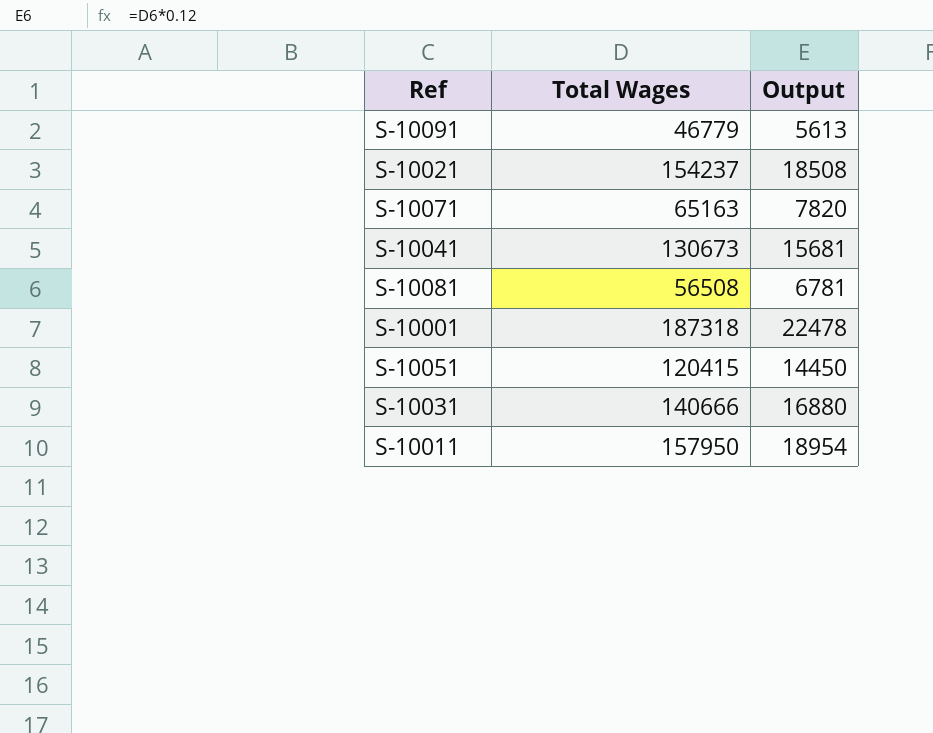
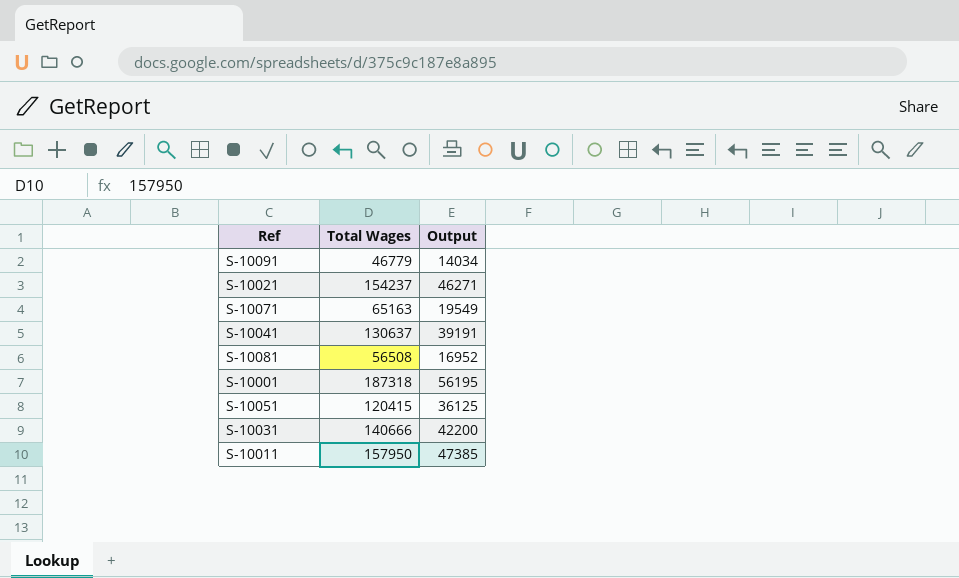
column Output | formula: [Total Wages] * 0.12 -> [Total Wages] * 0.3
S-10041 | Total Wages: 130673 -> 130637

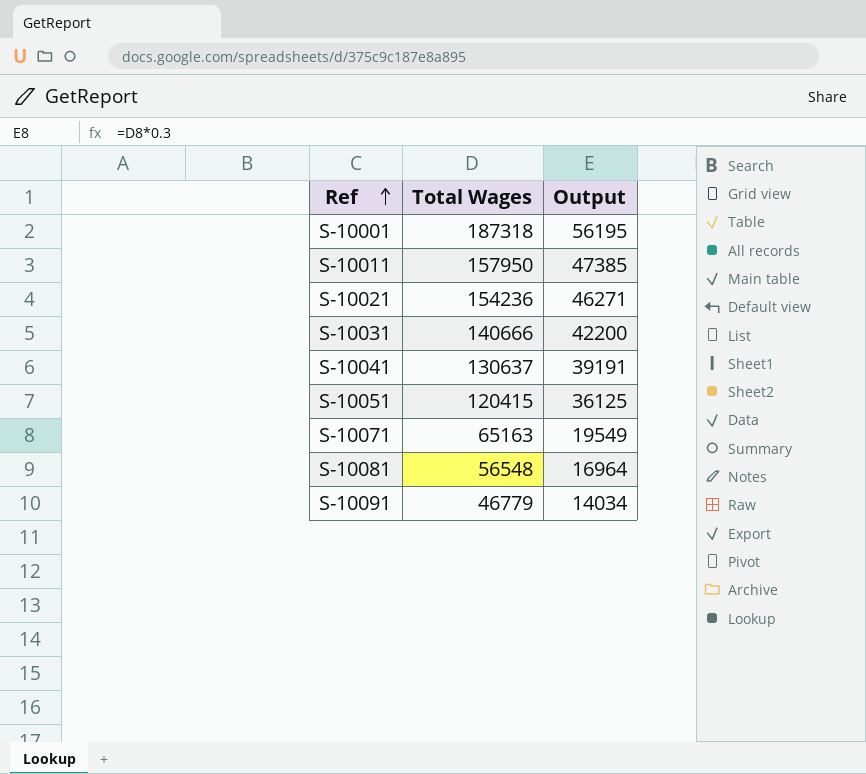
row order: none -> Ref ascending
S-10021 | Total Wages: 154237 -> 154236
S-10081 | Total Wages: 56508 -> 56548
S-10081 | Output: 16952 -> 16964

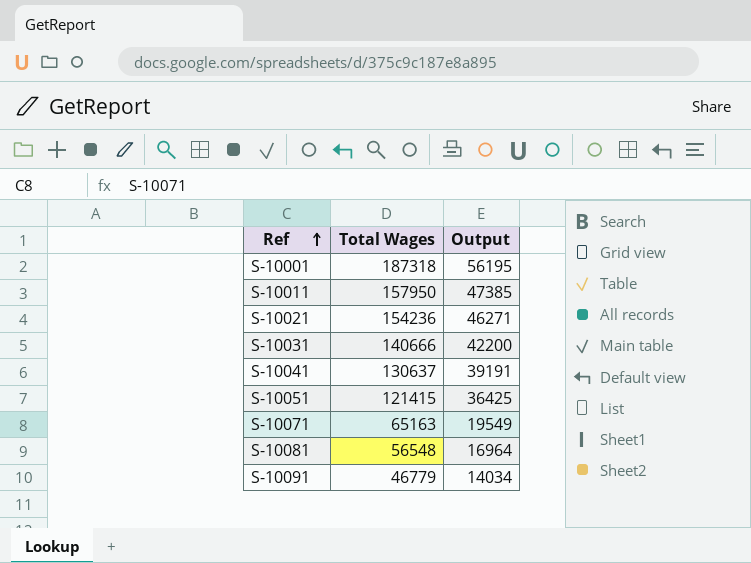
S-10051 | Total Wages: 120415 -> 121415
S-10051 | Output: 36125 -> 36425

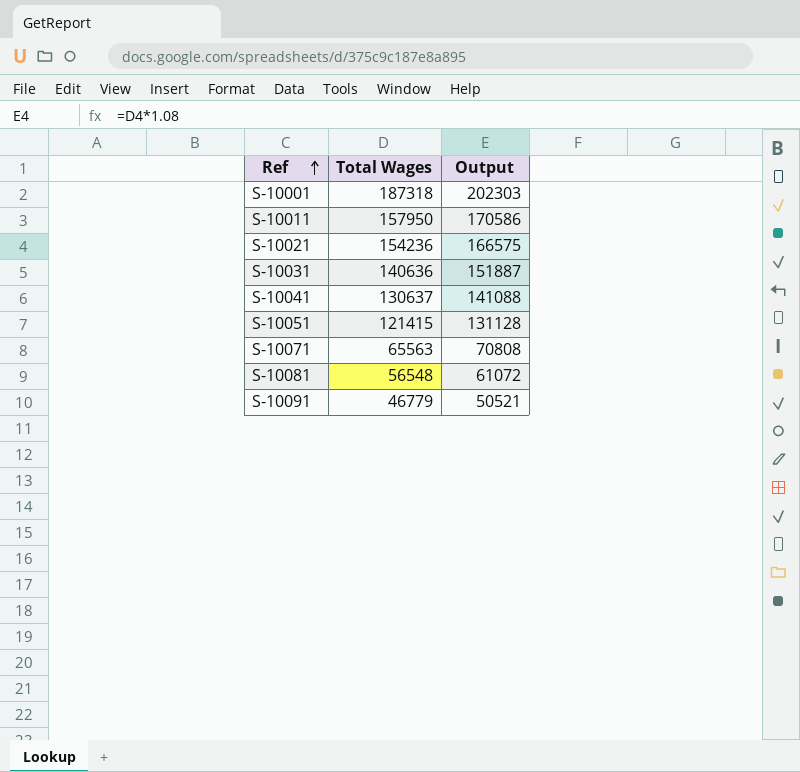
column Output | formula: [Total Wages] * 0.3 -> [Total Wages] * 1.08
S-10031 | Total Wages: 140666 -> 140636
S-10071 | Total Wages: 65163 -> 65563

